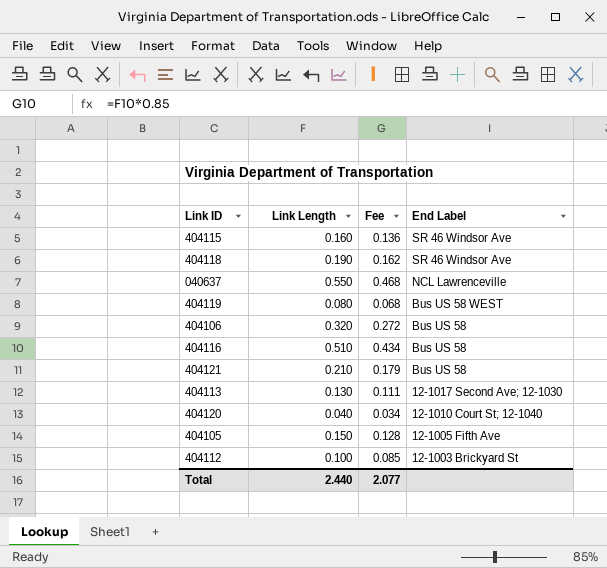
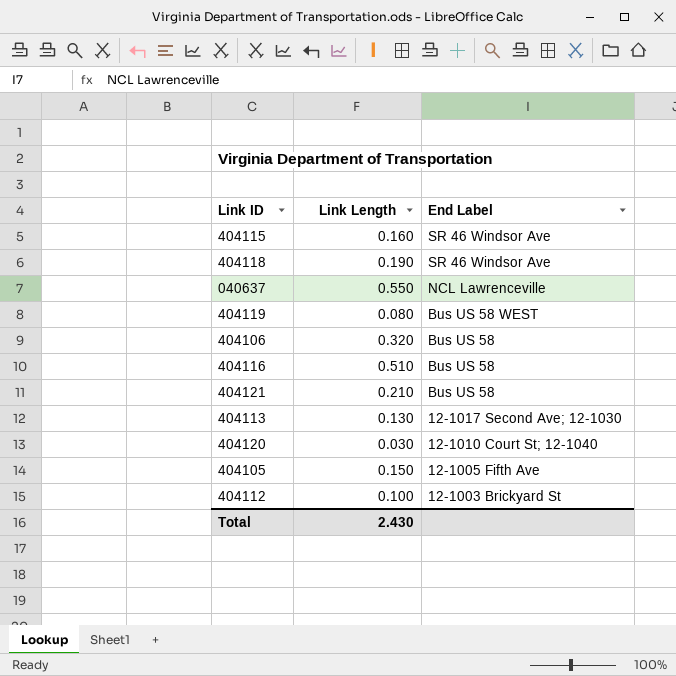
column Fee | formula: [Link Length] * 0.85 -> none
404120 | Link Length: 0.040 -> 0.030
Total | Link Length: 2.440 -> 2.430

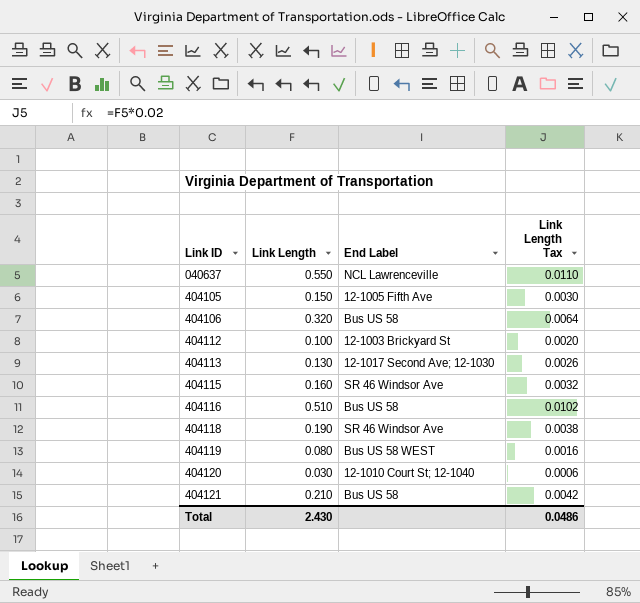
row order: End Label descending -> Link ID ascending
column Link Length Tax | formula: none -> [Link Length] * 0.02

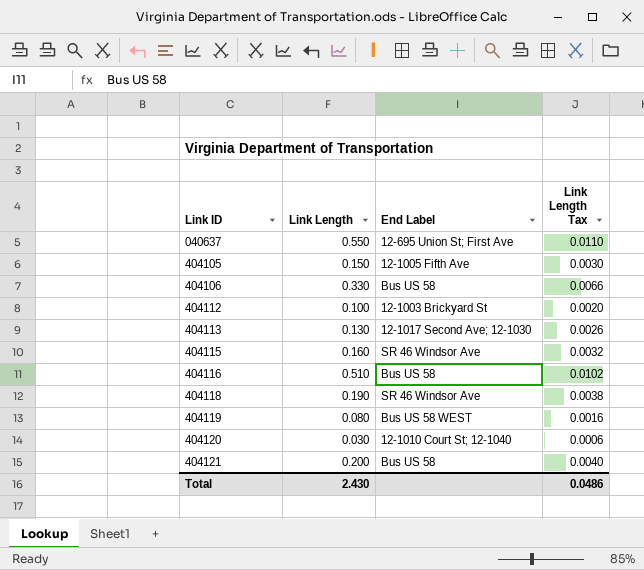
040637 | End Label: NCL Lawrenceville -> 12-695 Union St; First Ave
404106 | Link Length: 0.320 -> 0.330
404106 | Link Length Tax: 0.0064 -> 0.0066
404121 | Link Length: 0.210 -> 0.200
404121 | Link Length Tax: 0.0042 -> 0.0040

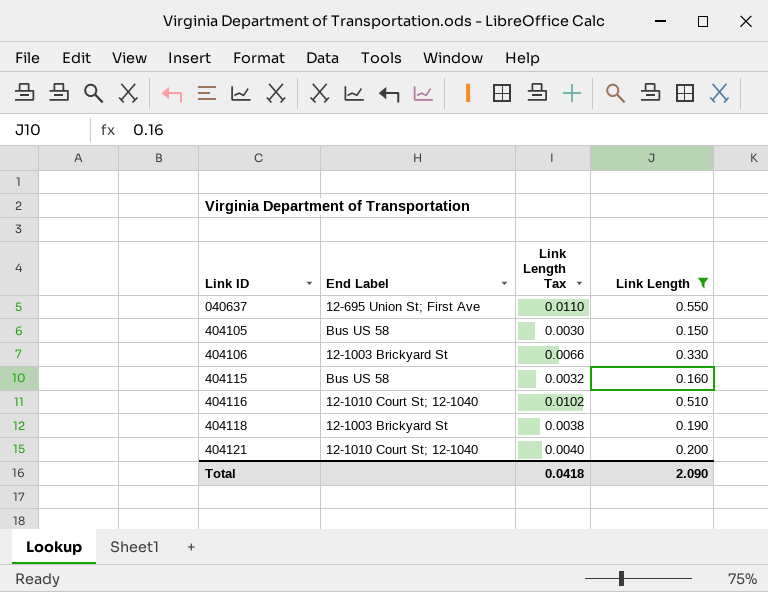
filter: none -> Link Length >= 0.150
column Link Length | position: 2 -> 4
404105 | End Label: 12-1005 Fifth Ave -> Bus US 58
404106 | End Label: Bus US 58 -> 12-1003 Brickyard St
404115 | End Label: SR 46 Windsor Ave -> Bus US 58
404116 | End Label: Bus US 58 -> 12-1010 Court St; 12-1040
404118 | End Label: SR 46 Windsor Ave -> 12-1003 Brickyard St
404121 | End Label: Bus US 58 -> 12-1010 Court St; 12-1040
Total | Link Length Tax: 0.0486 -> 0.0418
Total | Link Length: 2.430 -> 2.090

